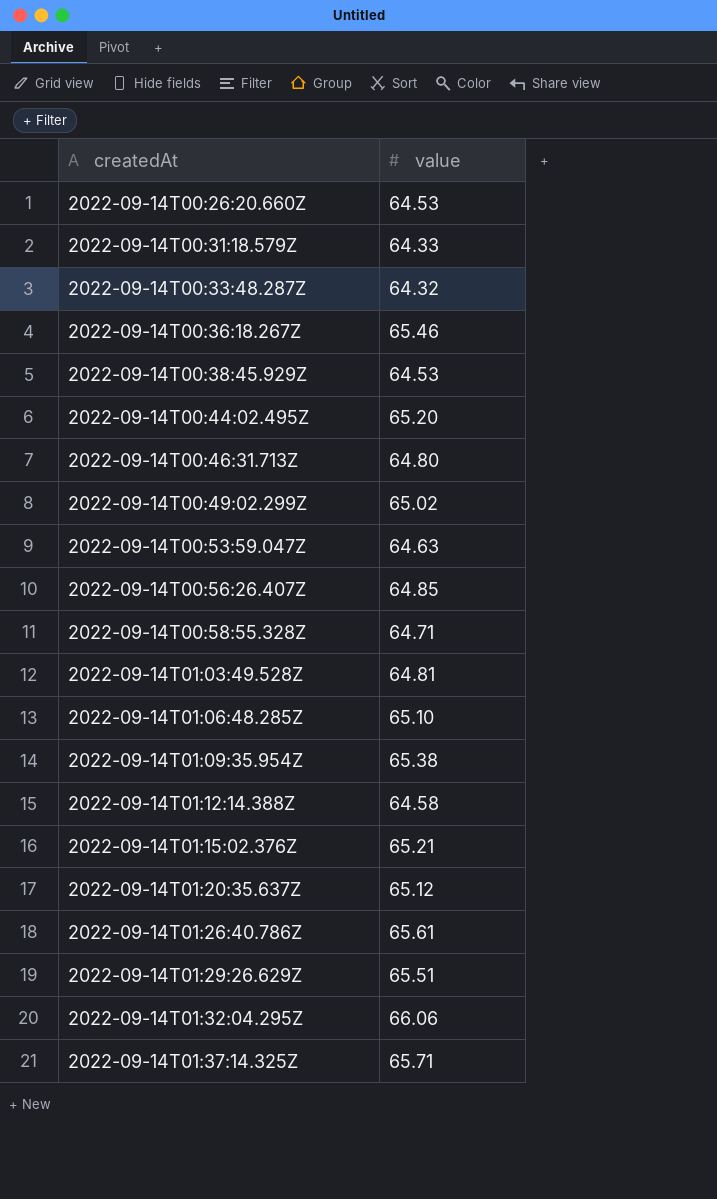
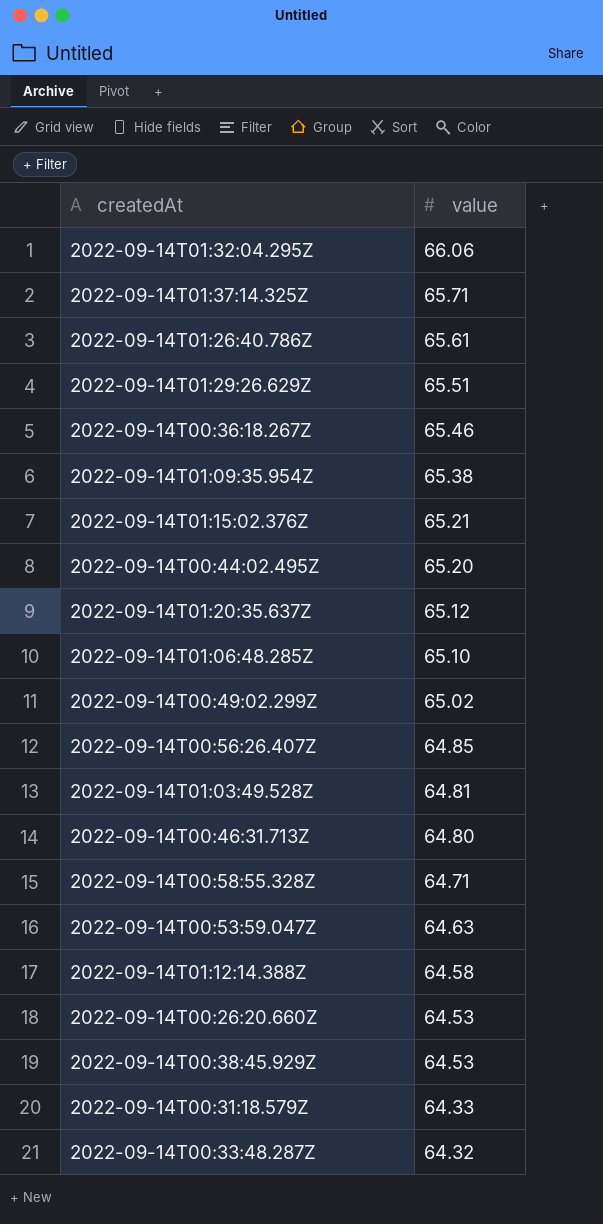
row order: createdAt ascending -> value descending

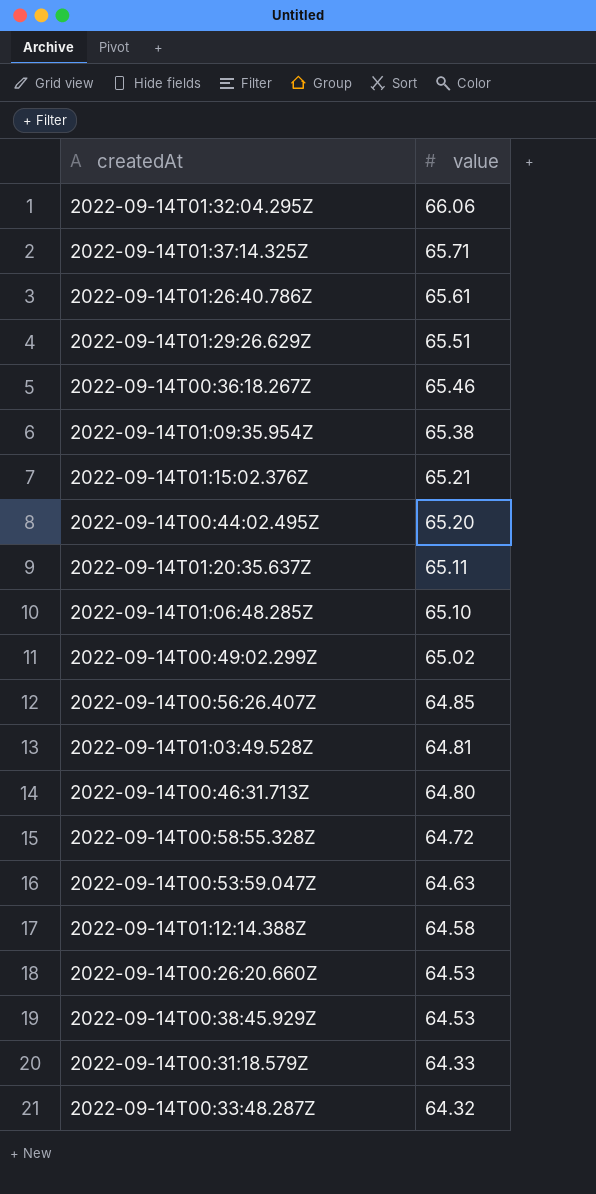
2022-09-14T01:20:35.637Z | value: 65.12 -> 65.11
2022-09-14T00:58:55.328Z | value: 64.71 -> 64.72

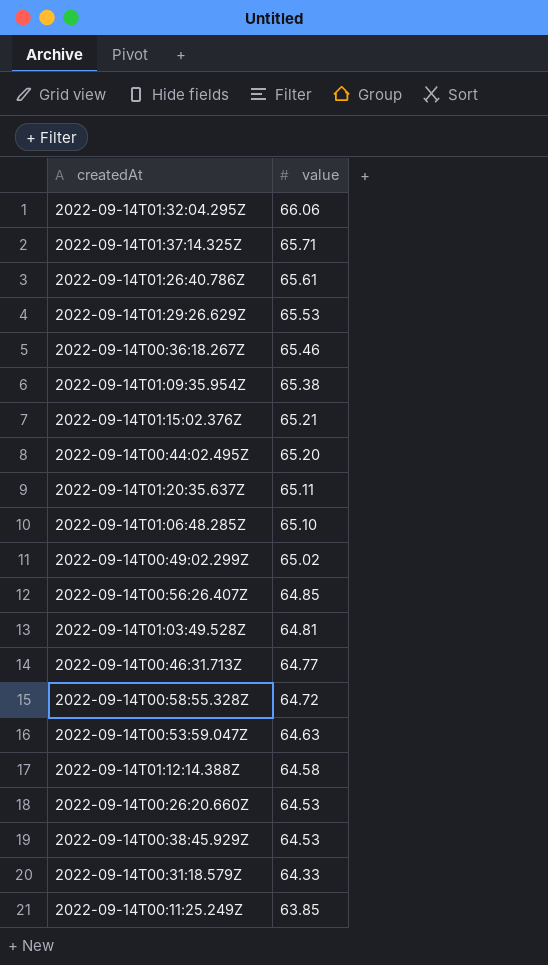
row 2022-09-14T00:33:48.287Z: 64.32 -> none
2022-09-14T01:29:26.629Z | value: 65.51 -> 65.53
2022-09-14T00:46:31.713Z | value: 64.80 -> 64.77
row 2022-09-14T00:11:25.249Z: none -> 63.85

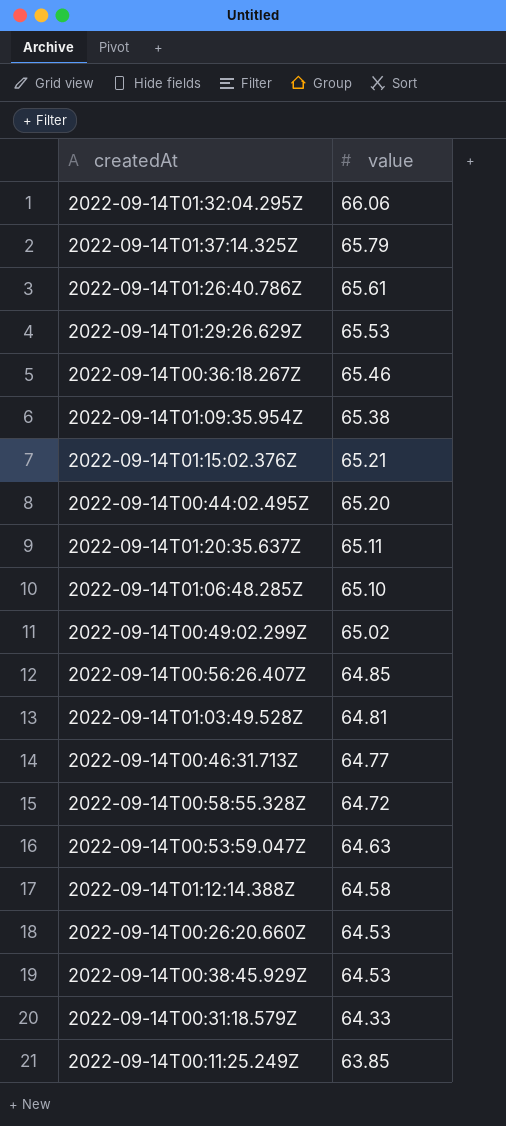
2022-09-14T01:37:14.325Z | value: 65.71 -> 65.79

